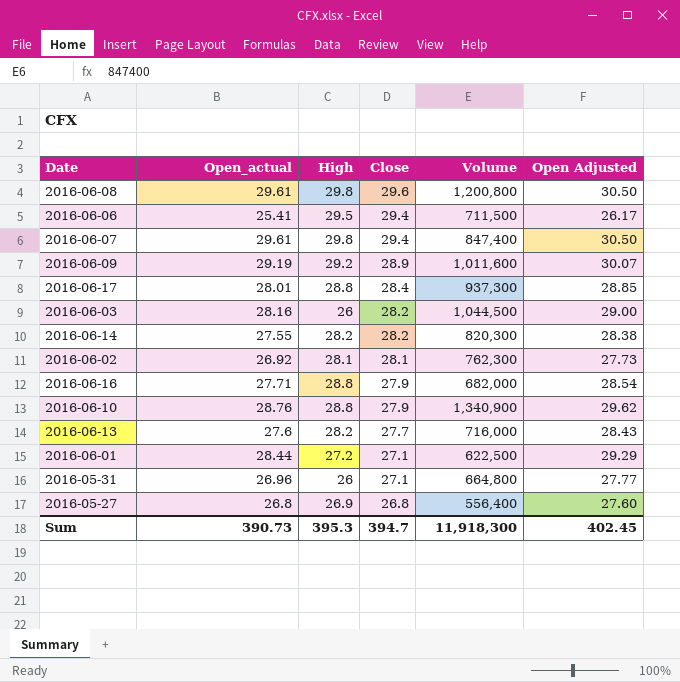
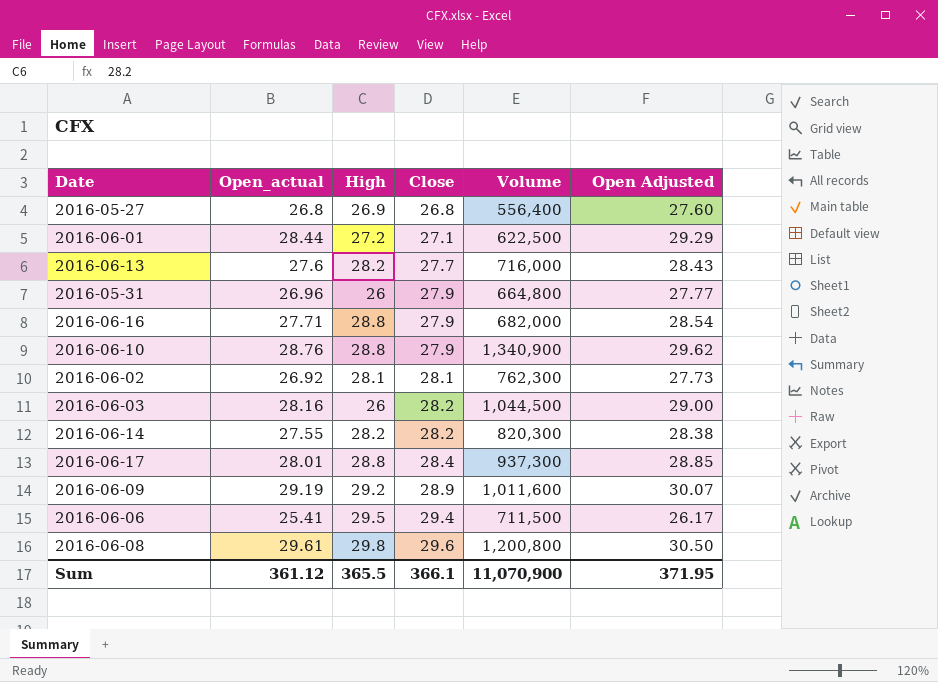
row order: Close descending -> Close ascending
row 2016-06-07: 29.61 | 29.8 | 29.4 | 847,400 | 30.50 -> none
2016-05-31 | Close: 27.1 -> 27.9
Sum | Open_actual: 390.73 -> 361.12
Sum | High: 395.3 -> 365.5
Sum | Close: 394.7 -> 366.1
Sum | Volume: 11,918,300 -> 11,070,900
Sum | Open Adjusted: 402.45 -> 371.95

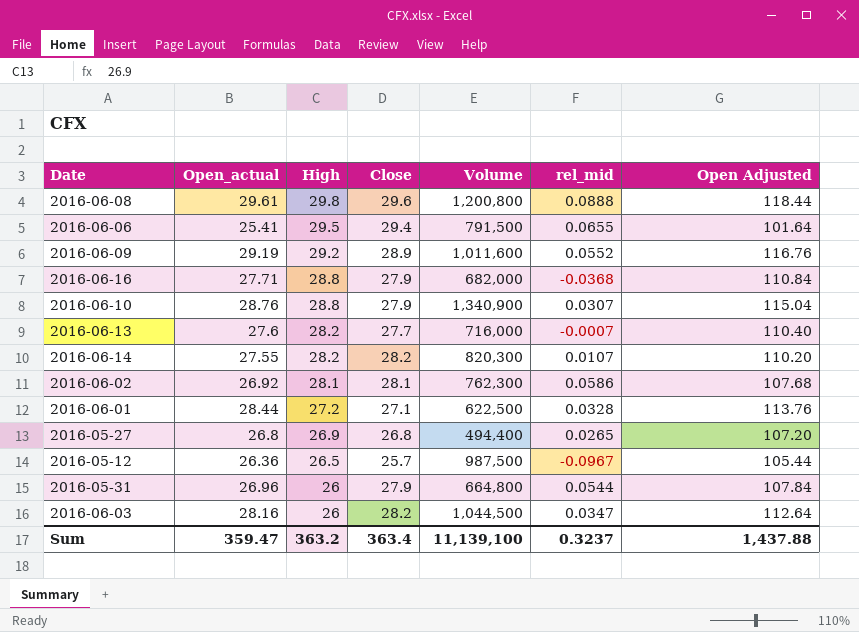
row order: Close ascending -> High descending
column rel_mid | position: none -> 6
column Open Adjusted | formula: [Open_actual] * 1.03 -> [Open_actual] * 4
row 2016-06-17: 28.01 | 28.8 | 28.4 | 937,300 | 28.85 -> none
2016-06-06 | Volume: 711,500 -> 791,500
2016-05-27 | Volume: 556,400 -> 494,400
row 2016-05-12: none -> 26.36 | 26.5 | 25.7 | 987,500 | -0.0967 | 105.44
Sum | Open_actual: 361.12 -> 359.47
Sum | High: 365.5 -> 363.2
Sum | Close: 366.1 -> 363.4
Sum | Volume: 11,070,900 -> 11,139,100
Sum | Open Adjusted: 371.95 -> 1,437.88

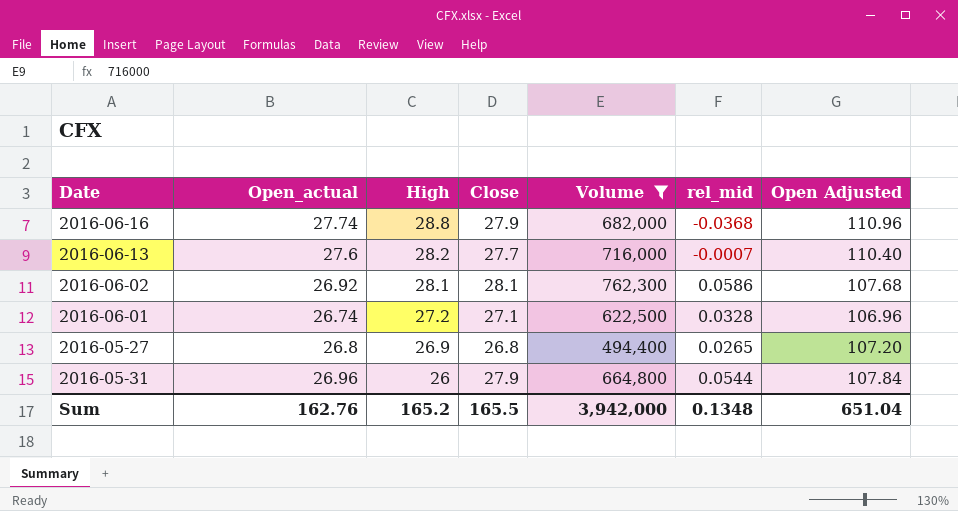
filter: none -> Volume <= 762,300
2016-06-16 | Open_actual: 27.71 -> 27.74
2016-06-16 | Open Adjusted: 110.84 -> 110.96
2016-06-01 | Open_actual: 28.44 -> 26.74
2016-06-01 | Open Adjusted: 113.76 -> 106.96
Sum | Open_actual: 359.47 -> 162.76
Sum | High: 363.2 -> 165.2
Sum | Close: 363.4 -> 165.5
Sum | Volume: 11,139,100 -> 3,942,000
Sum | rel_mid: 0.3237 -> 0.1348
Sum | Open Adjusted: 1,437.88 -> 651.04

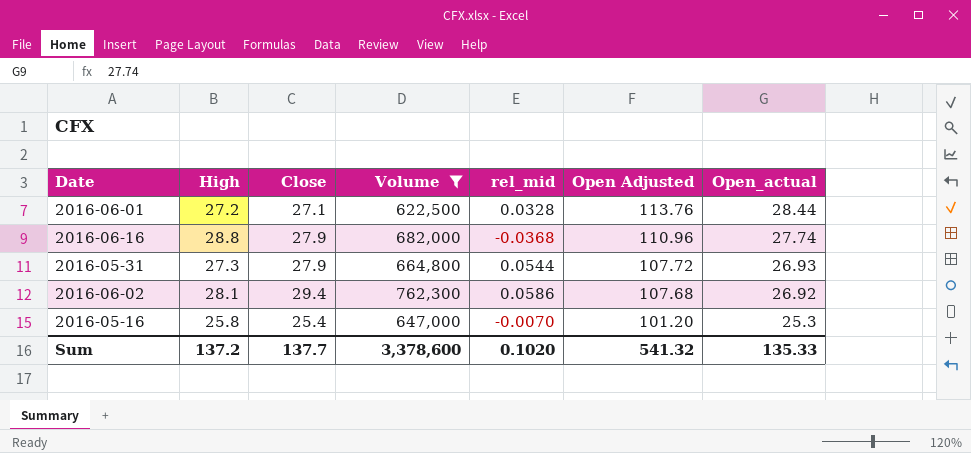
row order: High descending -> Open Adjusted descending
column Open_actual | position: 2 -> 7
row 2016-06-13: 27.6 | 28.2 | 27.7 | 716,000 | -0.0007 | 110.40 -> none
row 2016-05-27: 26.8 | 26.9 | 26.8 | 494,400 | 0.0265 | 107.20 -> none
2016-06-01 | Open Adjusted: 106.96 -> 113.76
2016-06-01 | Open_actual: 26.74 -> 28.44
2016-05-31 | High: 26 -> 27.3
2016-05-31 | Open Adjusted: 107.84 -> 107.72
2016-05-31 | Open_actual: 26.96 -> 26.93
2016-06-02 | Close: 28.1 -> 29.4
row 2016-05-16: none -> 25.8 | 25.4 | 647,000 | -0.0070 | 101.20 | 25.3
Sum | High: 165.2 -> 137.2
Sum | Close: 165.5 -> 137.7
Sum | Volume: 3,942,000 -> 3,378,600
Sum | rel_mid: 0.1348 -> 0.1020
Sum | Open Adjusted: 651.04 -> 541.32
Sum | Open_actual: 162.76 -> 135.33

